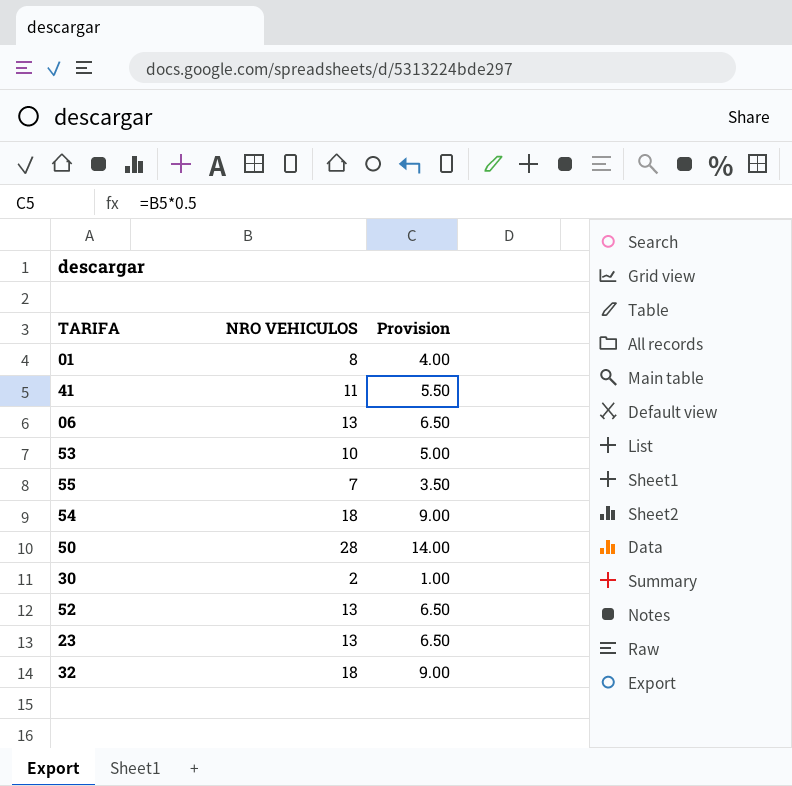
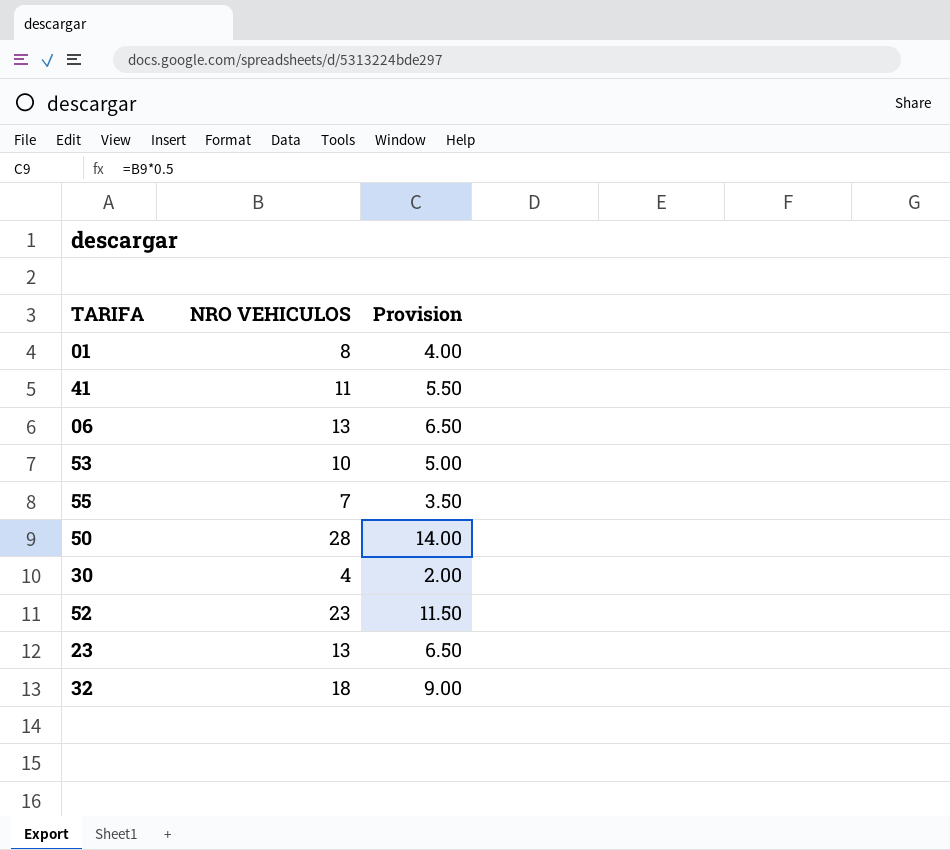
row 54: 18 | 9.00 -> none
30 | NRO VEHICULOS: 2 -> 4
30 | Provision: 1.00 -> 2.00
52 | NRO VEHICULOS: 13 -> 23
52 | Provision: 6.50 -> 11.50

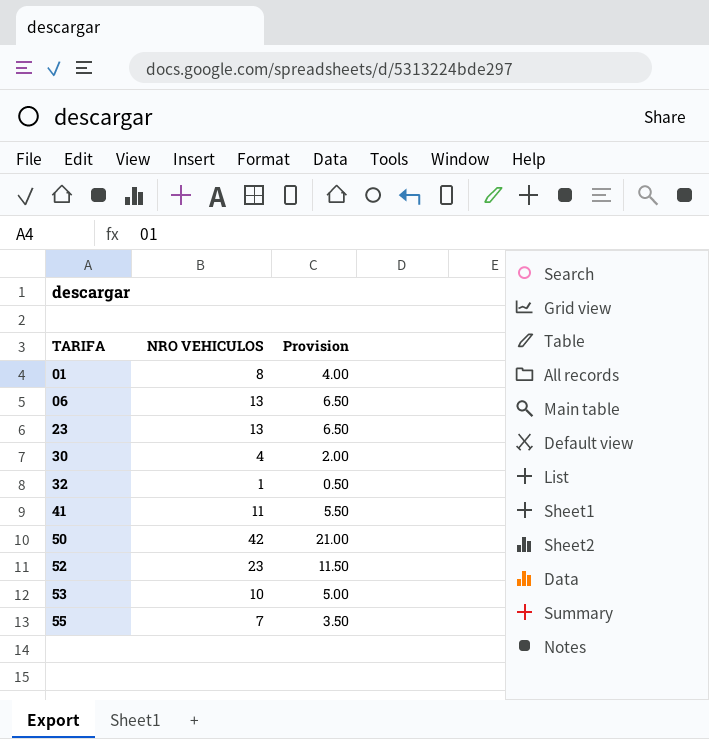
row order: none -> TARIFA ascending
32 | NRO VEHICULOS: 18 -> 1
32 | Provision: 9.00 -> 0.50
50 | NRO VEHICULOS: 28 -> 42
50 | Provision: 14.00 -> 21.00

